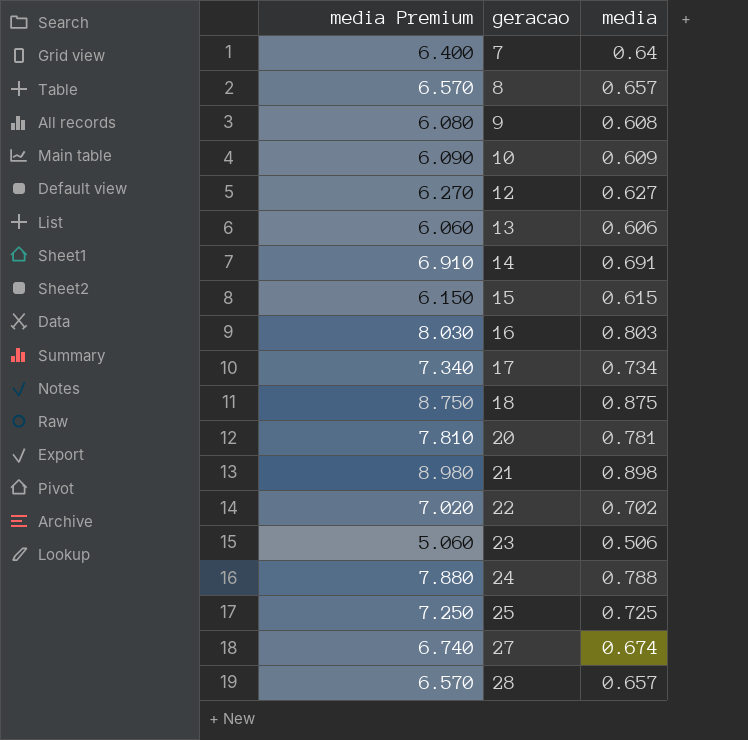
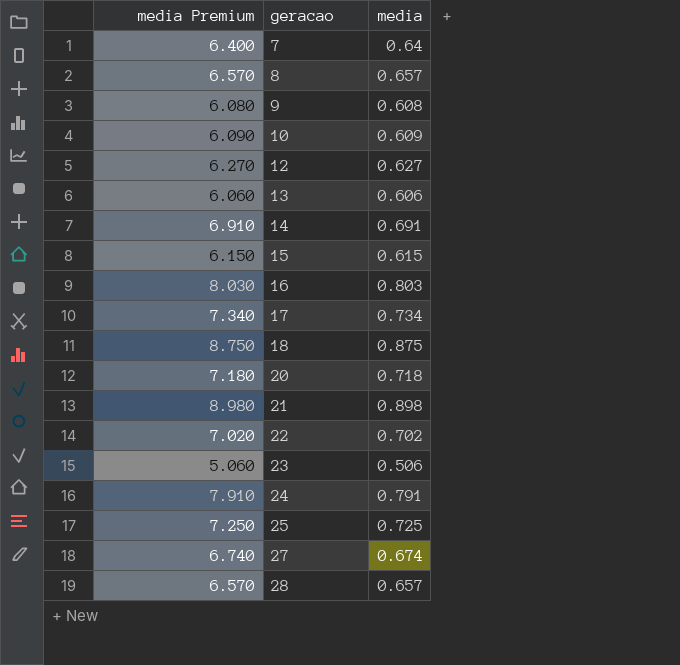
20 | media Premium: 7.810 -> 7.180
20 | media: 0.781 -> 0.718
24 | media Premium: 7.880 -> 7.910
24 | media: 0.788 -> 0.791

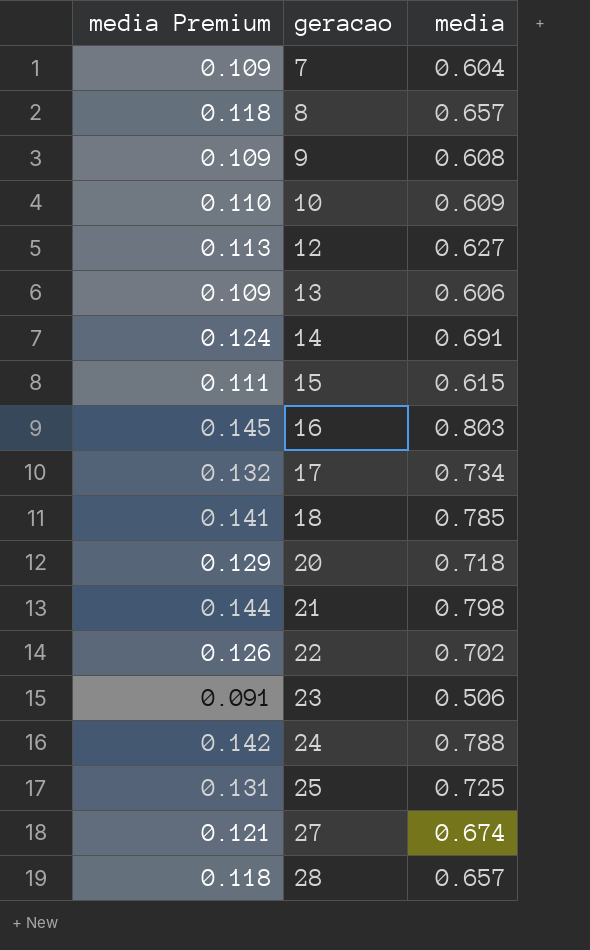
column media Premium | formula: [media] * 10 -> [media] * 0.18
7 | media: 0.64 -> 0.604
18 | media: 0.875 -> 0.785
21 | media: 0.898 -> 0.798
24 | media: 0.791 -> 0.788

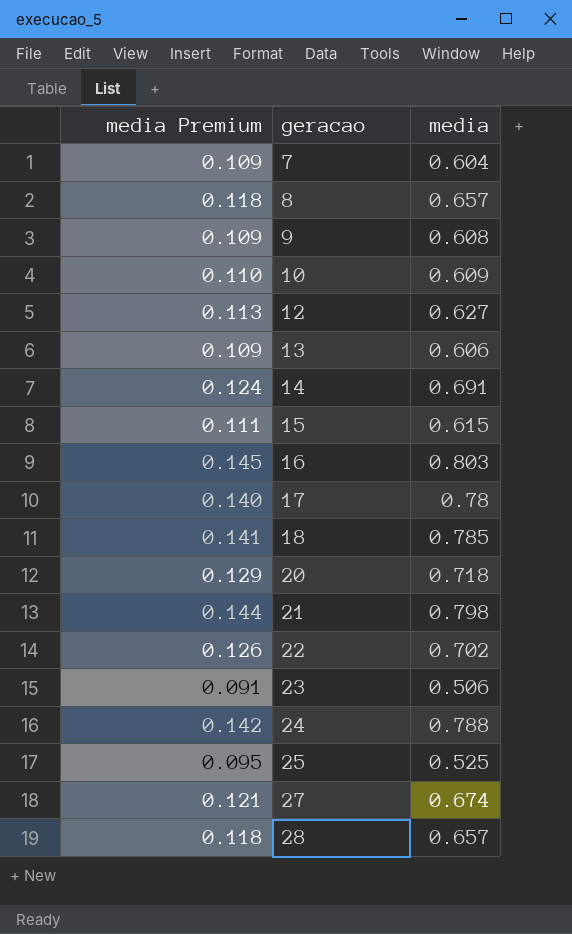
17 | media Premium: 0.132 -> 0.140
17 | media: 0.734 -> 0.78
25 | media Premium: 0.131 -> 0.095
25 | media: 0.725 -> 0.525

